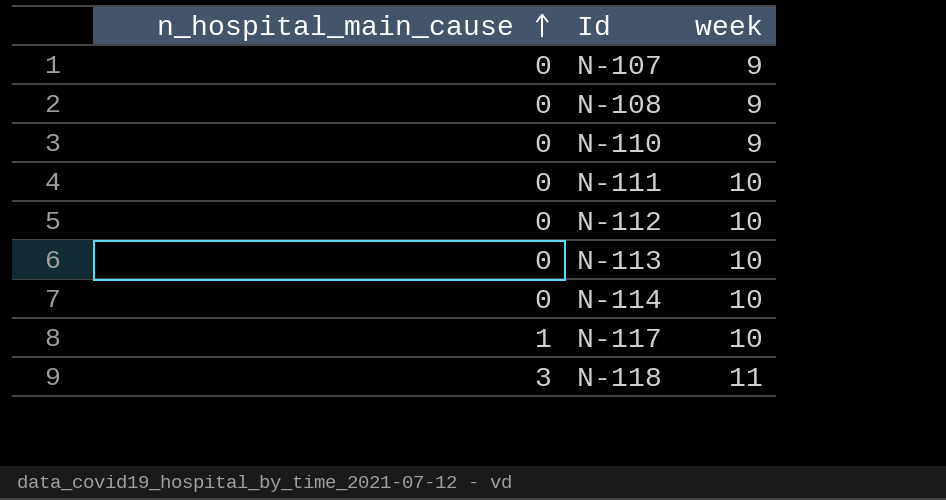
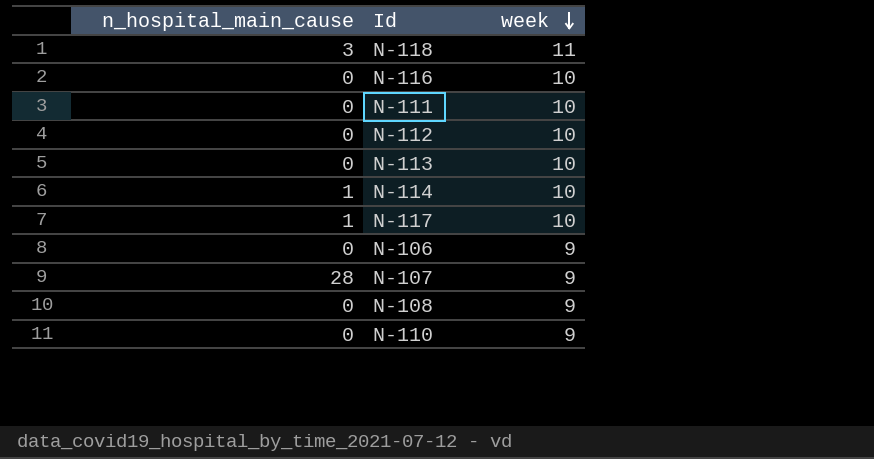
row order: n_hospital_main_cause ascending -> week descending
row N-116: none -> 0 | 10
N-114 | n_hospital_main_cause: 0 -> 1
row N-106: none -> 0 | 9
N-107 | n_hospital_main_cause: 0 -> 28

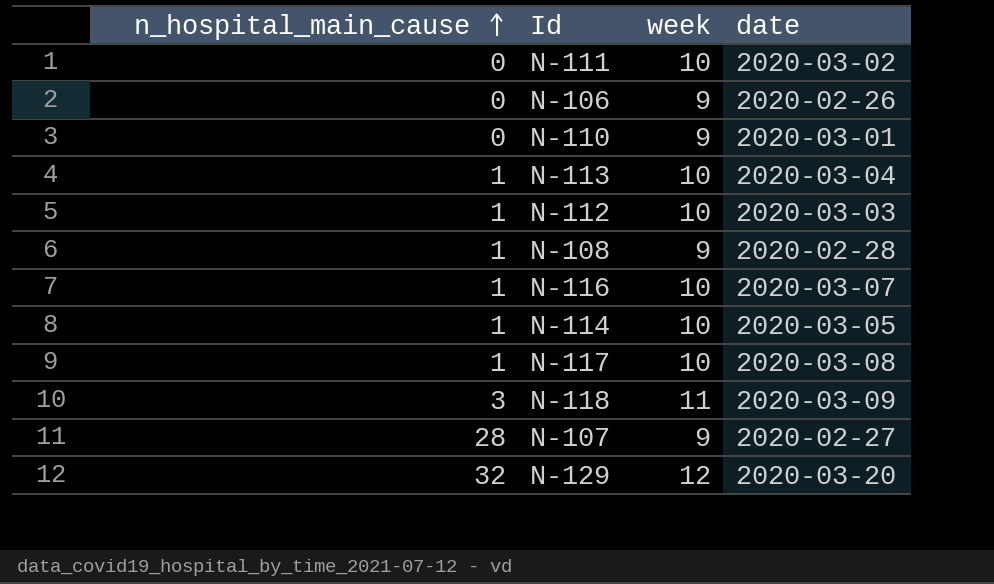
row order: week descending -> n_hospital_main_cause ascending
column date | position: none -> 4
N-113 | n_hospital_main_cause: 0 -> 1
N-112 | n_hospital_main_cause: 0 -> 1
N-108 | n_hospital_main_cause: 0 -> 1
N-116 | n_hospital_main_cause: 0 -> 1
row N-129: none -> 32 | 12 | 2020-03-20

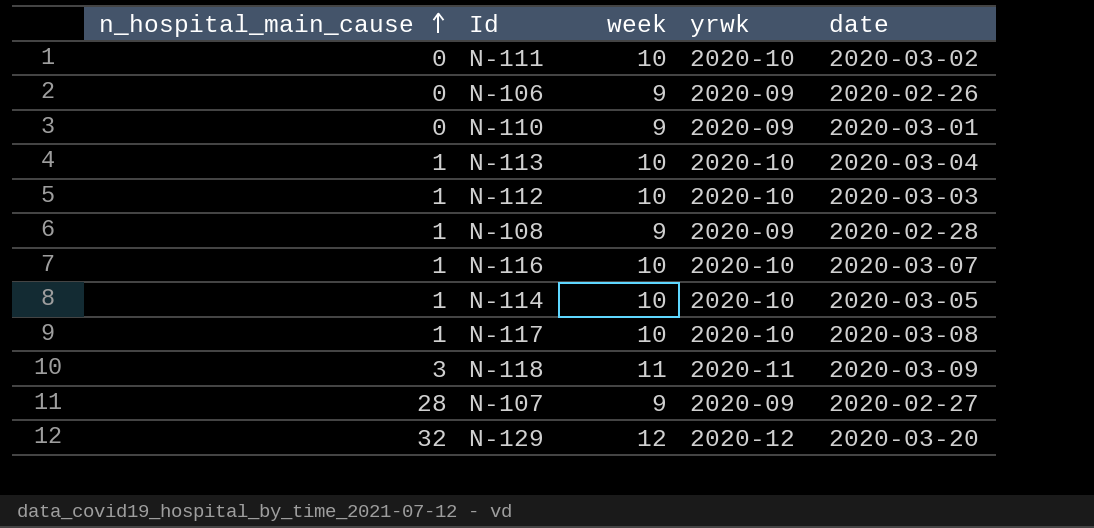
column yrwk | position: none -> 4

